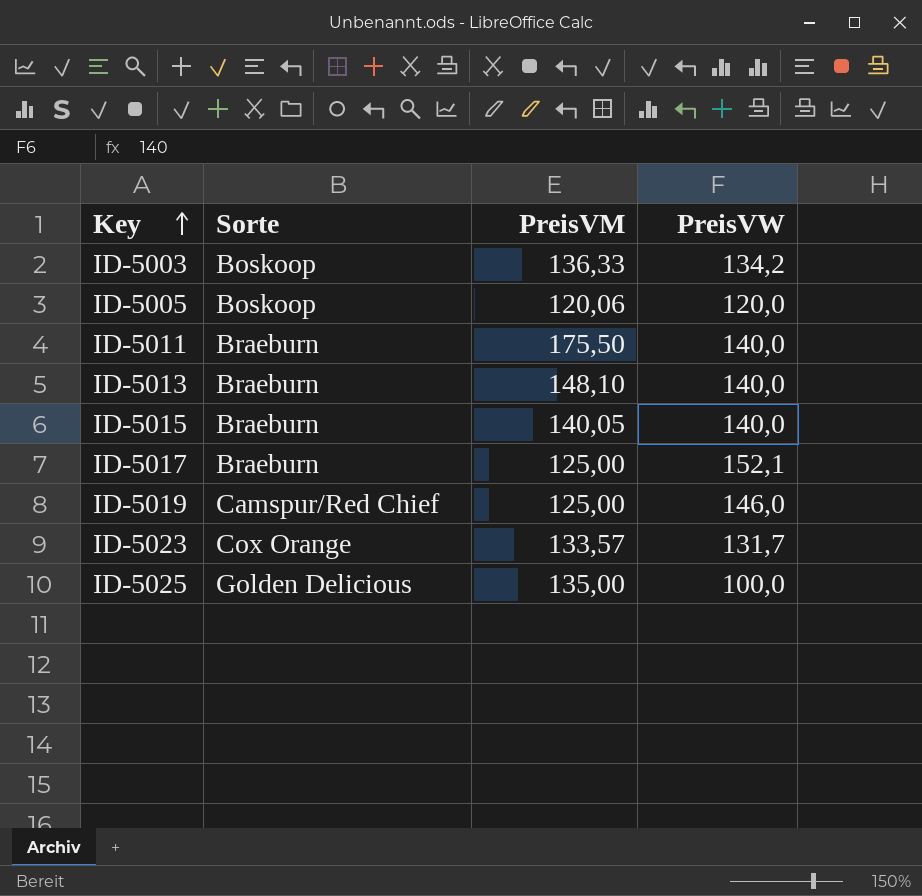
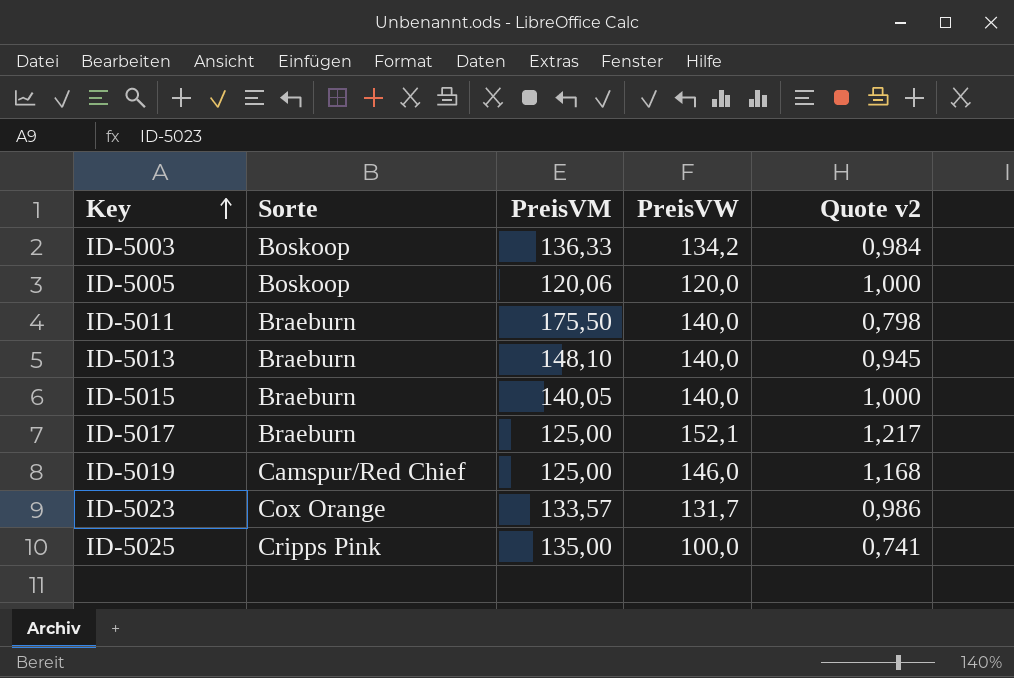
column Quote v2 | formula: none -> [PreisVW] / [PreisVM]
ID-5025 | Sorte: Golden Delicious -> Cripps Pink

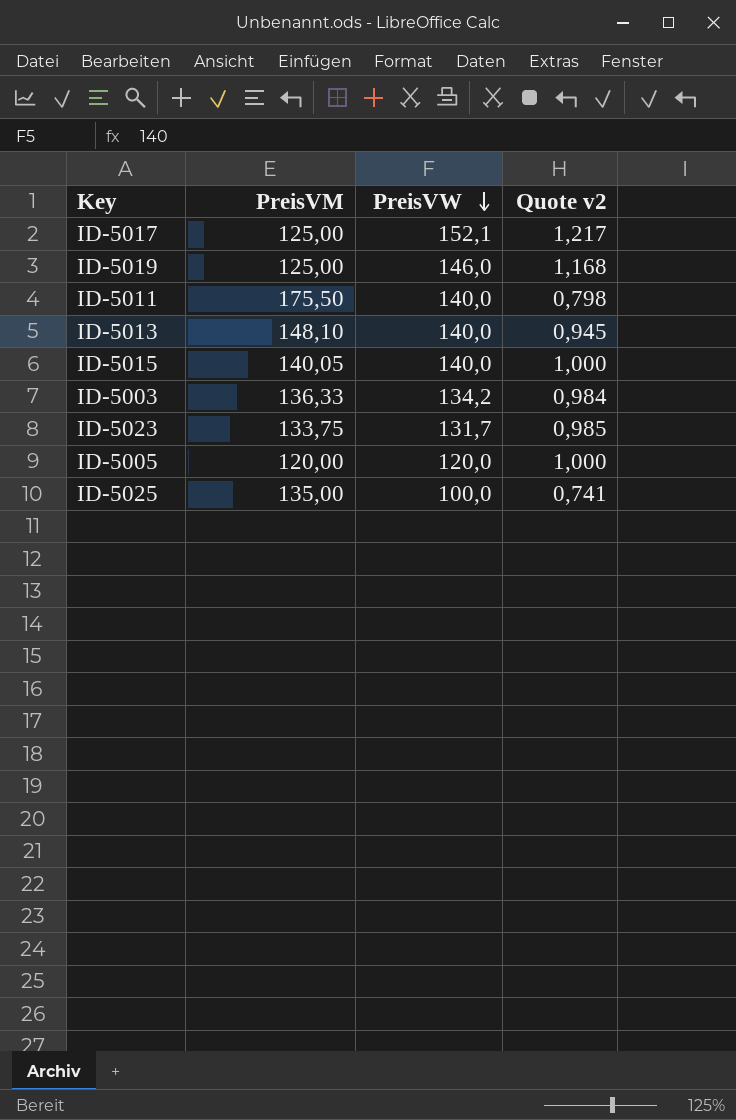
row order: Key ascending -> PreisVW descending
column Sorte | position: 2 -> none
ID-5023 | PreisVM: 133,57 -> 133,75
ID-5023 | Quote v2: 0,986 -> 0,985
ID-5005 | PreisVM: 120,06 -> 120,00

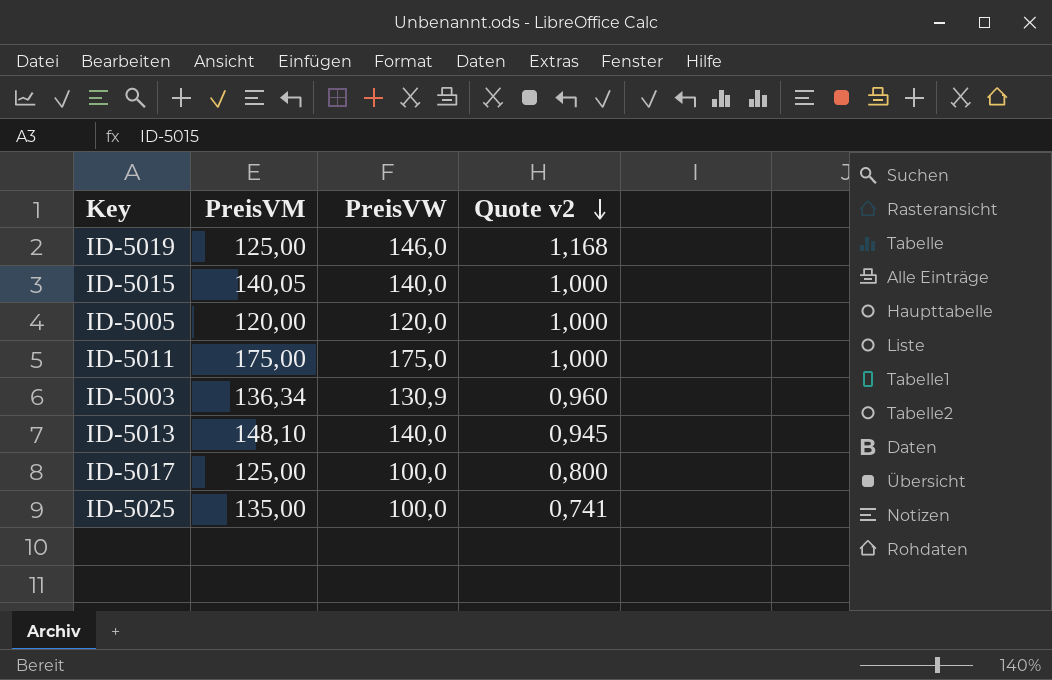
row order: PreisVW descending -> Quote v2 descending
row ID-5023: 133,75 | 131,7 | 0,985 -> none
ID-5011 | PreisVM: 175,50 -> 175,00
ID-5011 | PreisVW: 140,0 -> 175,0
ID-5011 | Quote v2: 0,798 -> 1,000
ID-5003 | PreisVM: 136,33 -> 136,34
ID-5003 | PreisVW: 134,2 -> 130,9
ID-5003 | Quote v2: 0,984 -> 0,960
ID-5017 | PreisVW: 152,1 -> 100,0
ID-5017 | Quote v2: 1,217 -> 0,800

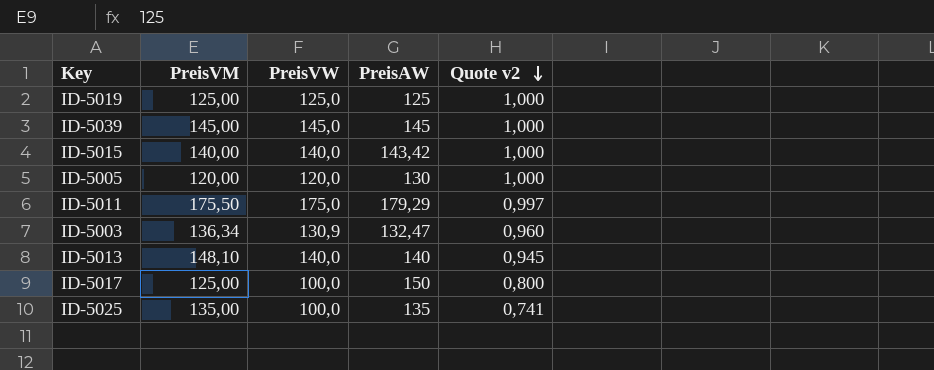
column PreisAW | position: none -> 4
ID-5019 | PreisVW: 146,0 -> 125,0
ID-5019 | Quote v2: 1,168 -> 1,000
row ID-5039: none -> 145,00 | 145,0 | 145 | 1,000
ID-5015 | PreisVM: 140,05 -> 140,00
ID-5011 | PreisVM: 175,00 -> 175,50
ID-5011 | Quote v2: 1,000 -> 0,997

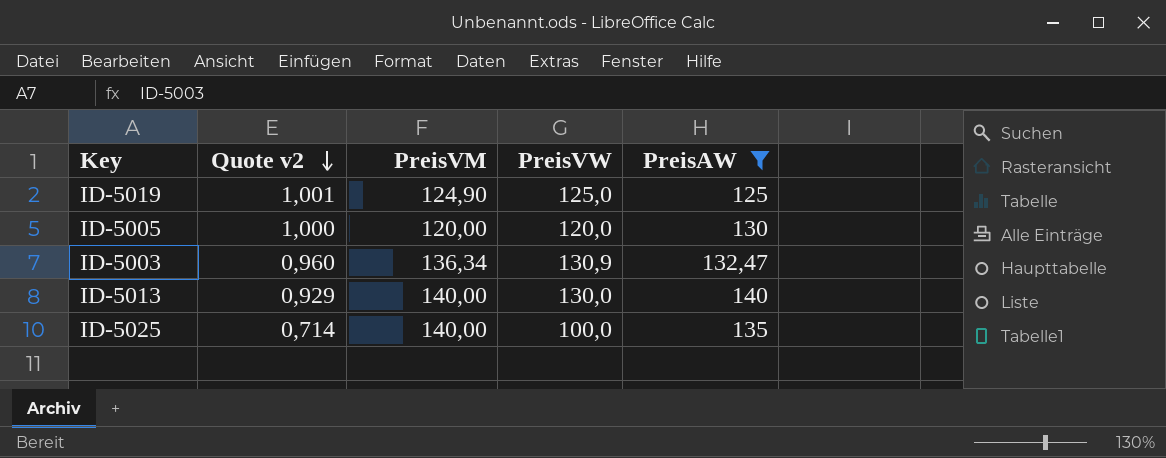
filter: none -> PreisAW <= 140
column Quote v2 | position: 5 -> 2
ID-5019 | Quote v2: 1,000 -> 1,001
ID-5019 | PreisVM: 125,00 -> 124,90
ID-5013 | Quote v2: 0,945 -> 0,929
ID-5013 | PreisVM: 148,10 -> 140,00
ID-5013 | PreisVW: 140,0 -> 130,0
ID-5025 | Quote v2: 0,741 -> 0,714
ID-5025 | PreisVM: 135,00 -> 140,00

